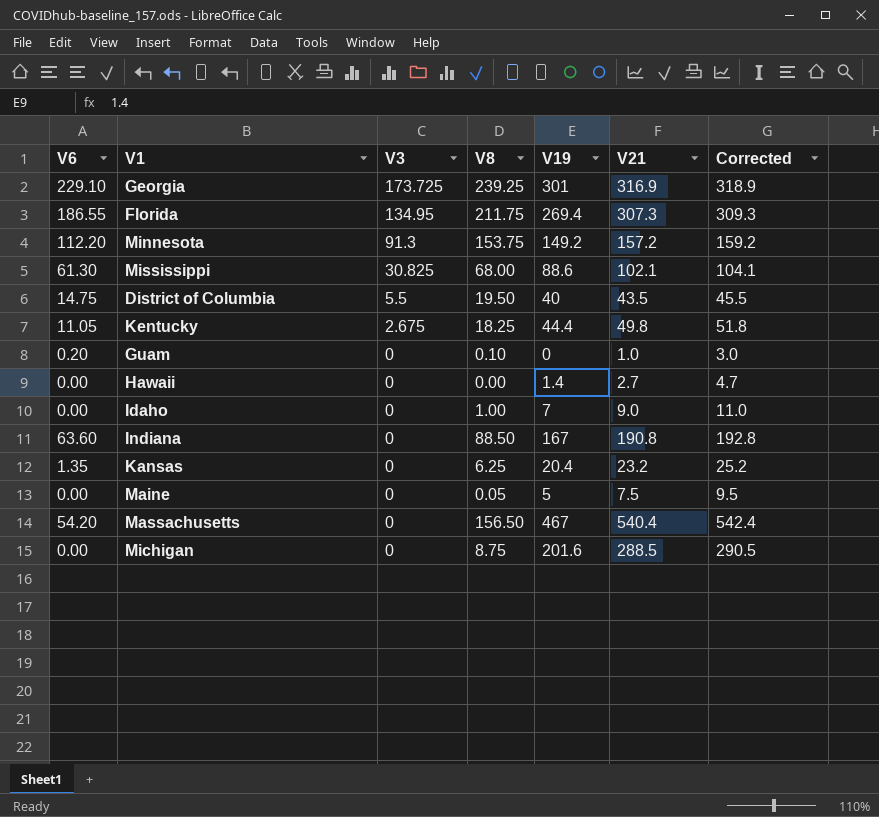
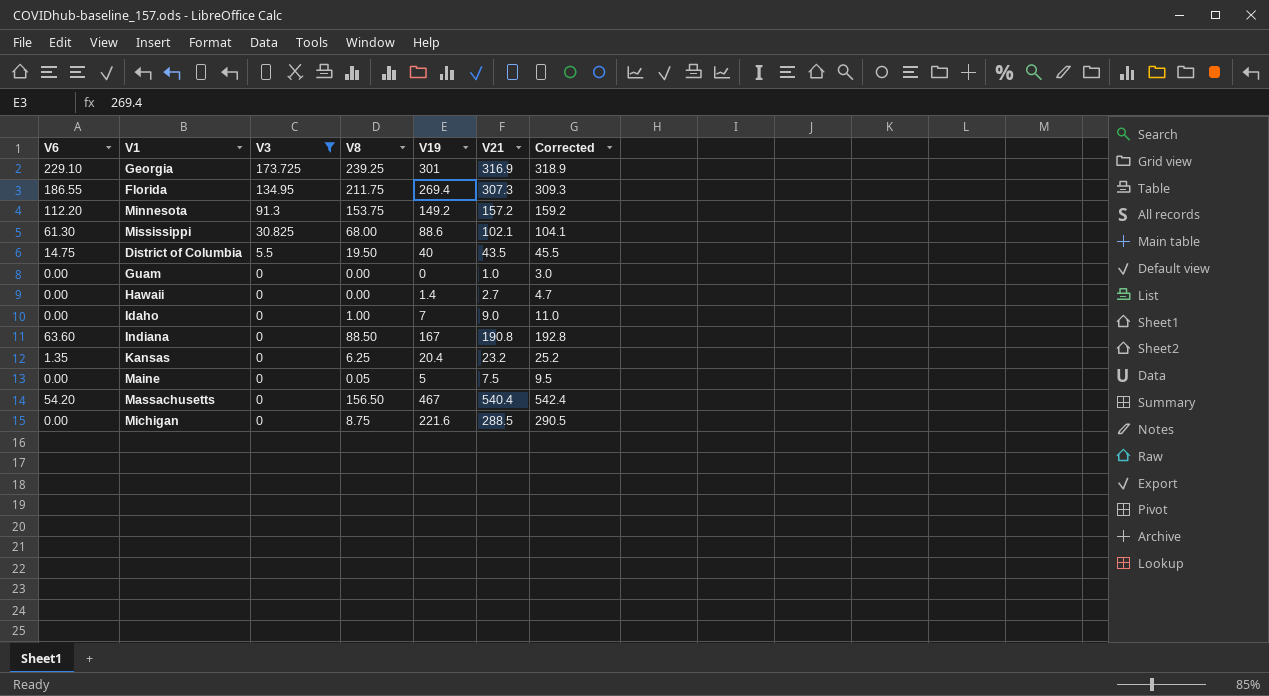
filter: none -> V3 != 2.675
Guam | V6: 0.20 -> 0.00
Guam | V8: 0.10 -> 0.00
Michigan | V19: 201.6 -> 221.6

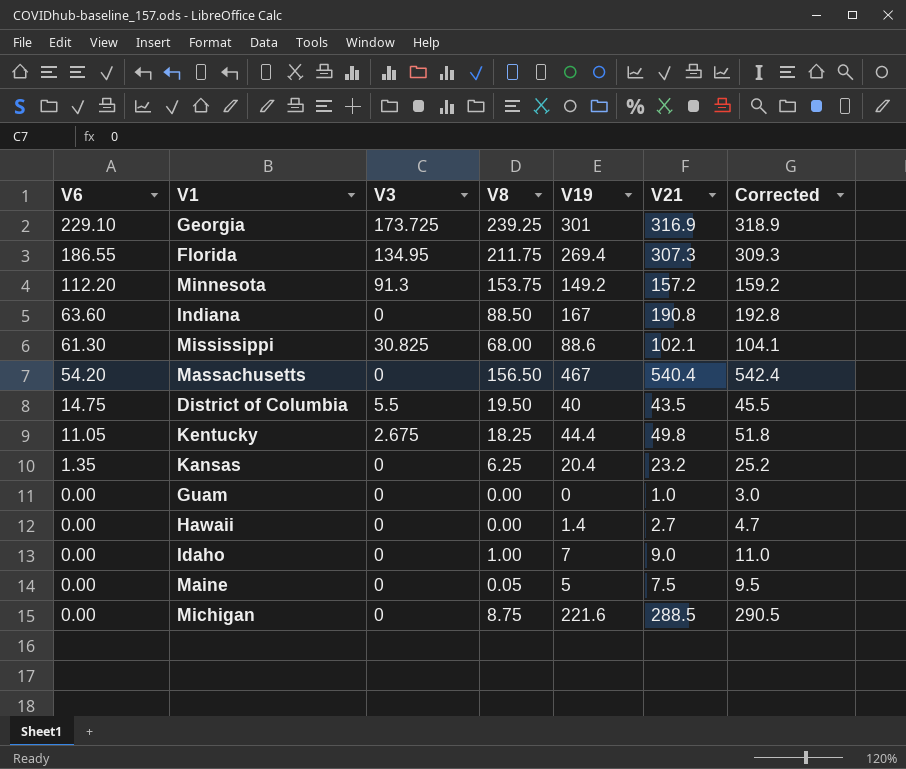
filter: V3 != 2.675 -> none
row order: V3 descending -> V6 descending

